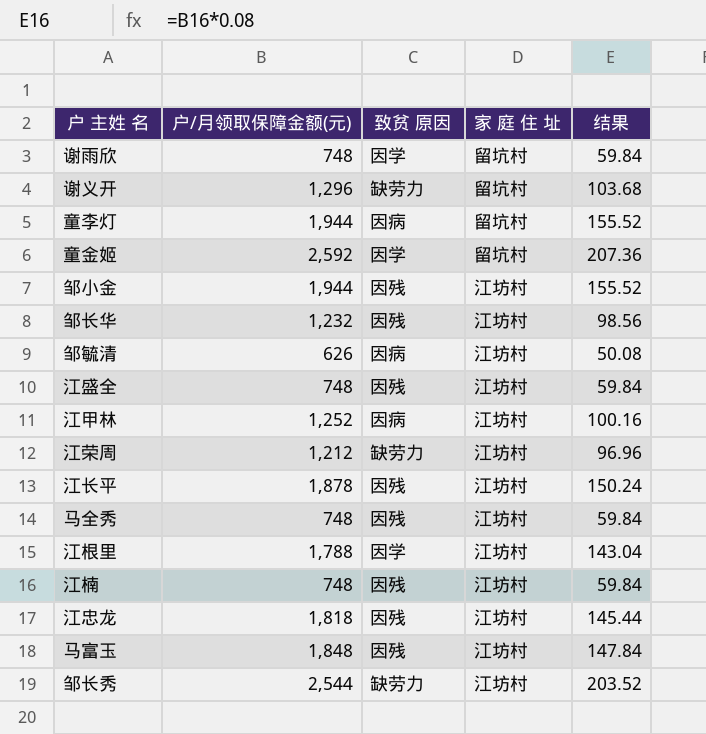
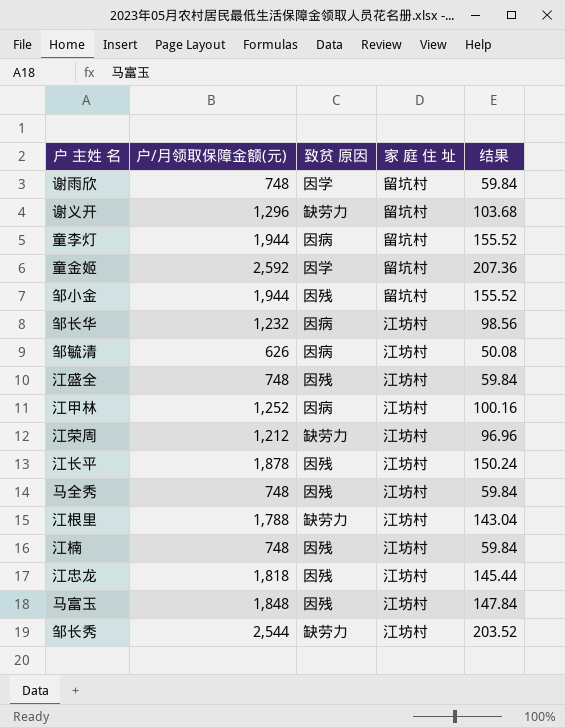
邹小金 | 家 庭 住 址: 江坊村 -> 留坑村
邹长华 | 致贫 原因: 因残 -> 因病
江根里 | 致贫 原因: 因学 -> 缺劳力

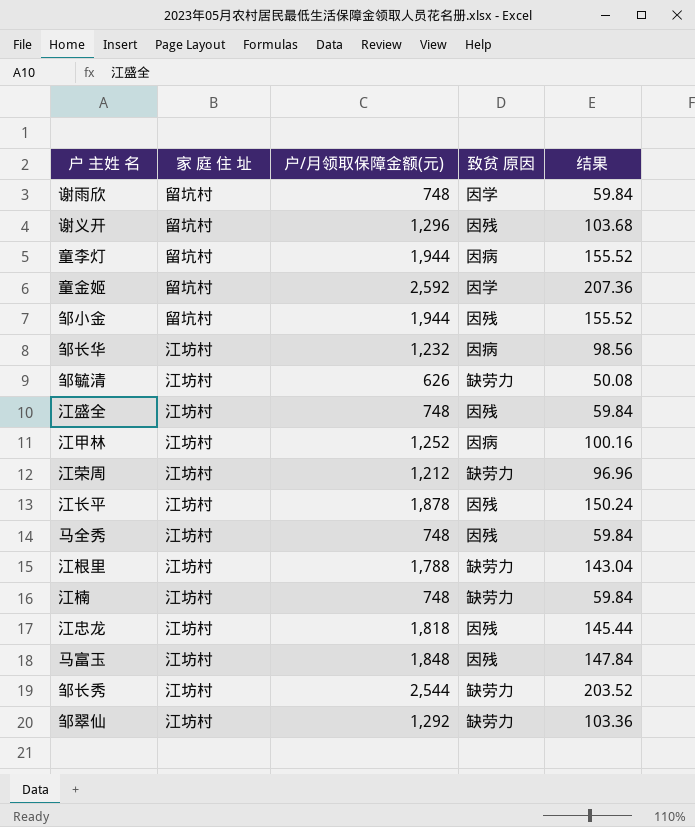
column 家 庭 住 址 | position: 4 -> 2
谢义开 | 致贫 原因: 缺劳力 -> 因残
邹毓清 | 致贫 原因: 因病 -> 缺劳力
江楠 | 致贫 原因: 因残 -> 缺劳力
row 邹翠仙: none -> 江坊村 | 1,292 | 缺劳力 | 103.36

